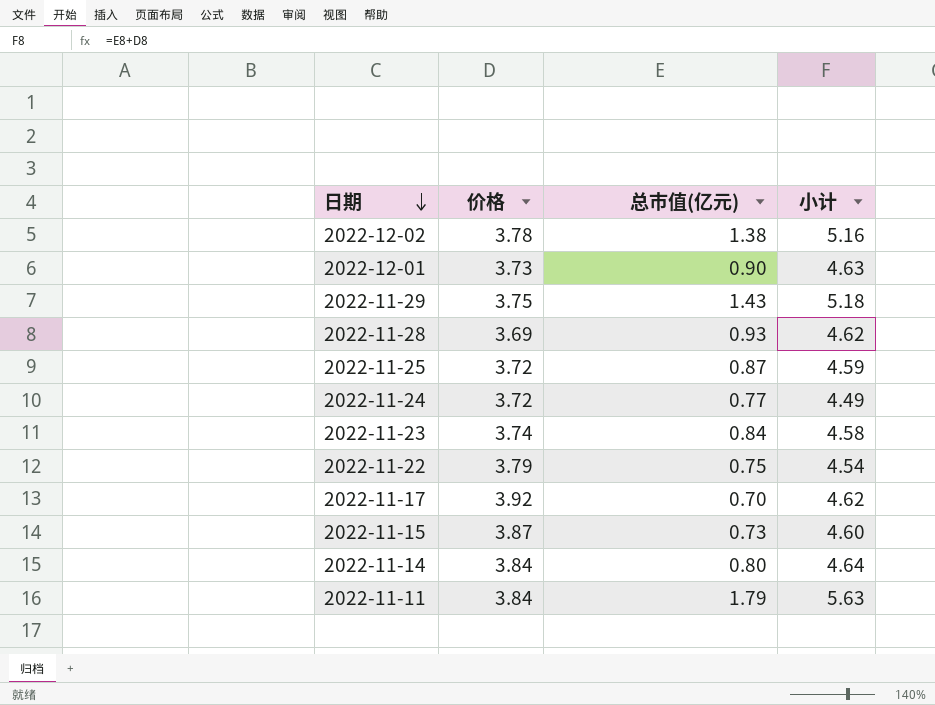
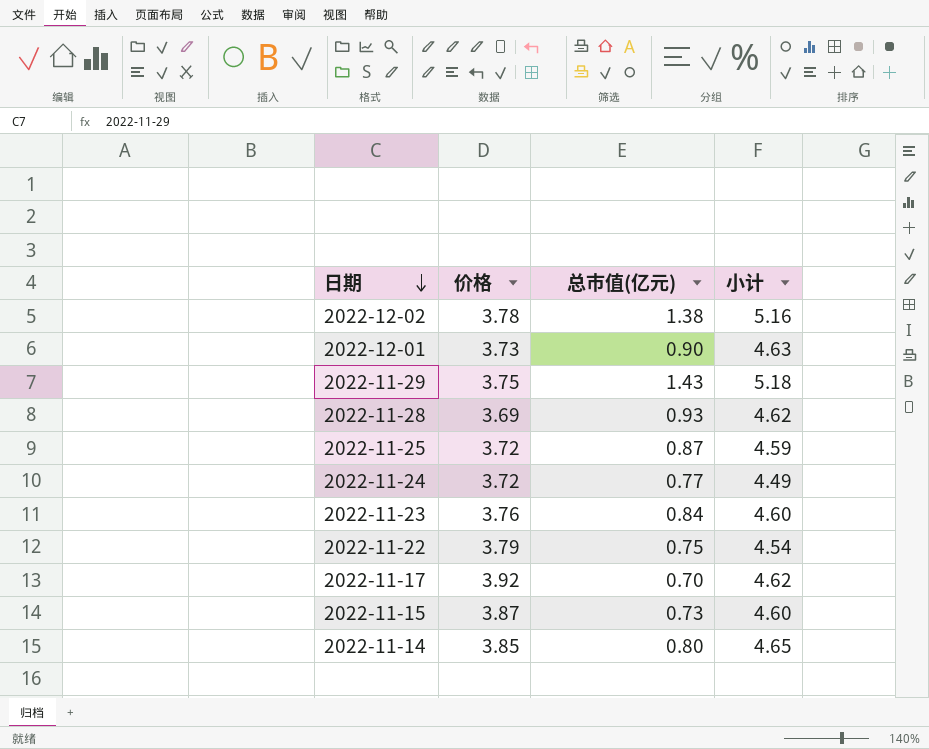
row 2022-11-11: 3.84 | 1.79 | 5.63 -> none
2022-11-23 | 价格: 3.74 -> 3.76
2022-11-23 | 小计: 4.58 -> 4.60
2022-11-14 | 价格: 3.84 -> 3.85
2022-11-14 | 小计: 4.64 -> 4.65

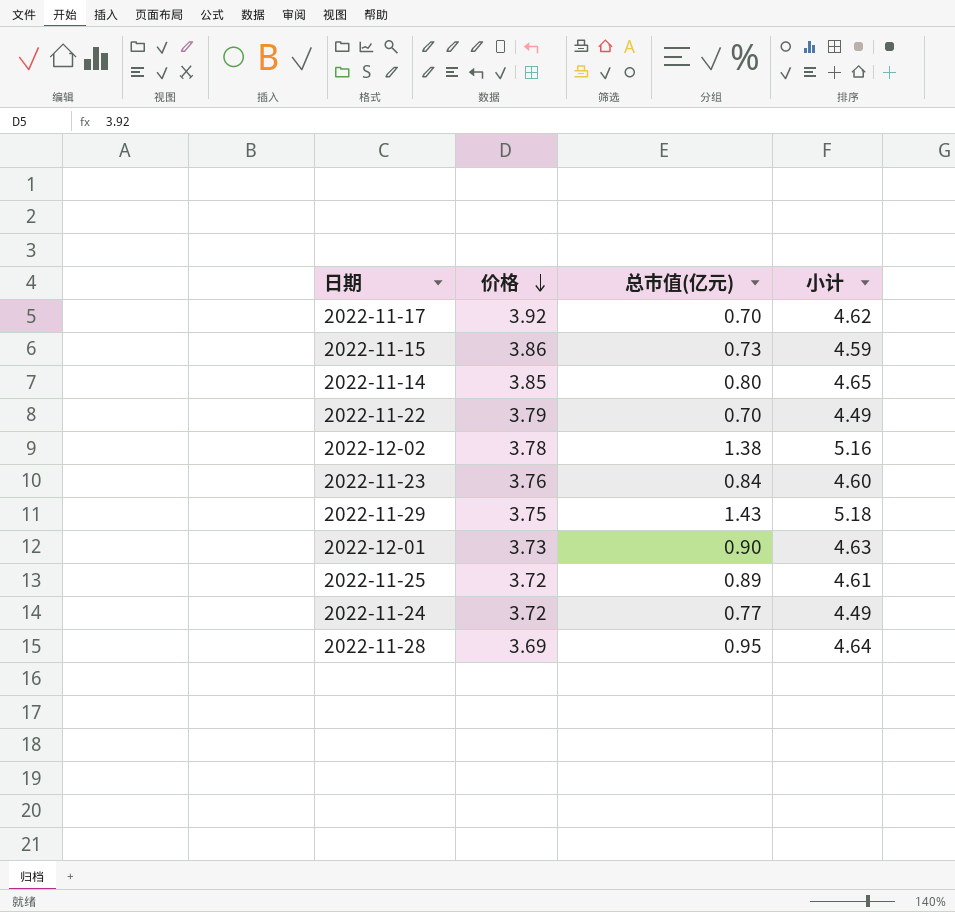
row order: 日期 descending -> 价格 descending
2022-11-15 | 价格: 3.87 -> 3.86
2022-11-15 | 小计: 4.60 -> 4.59
2022-11-22 | 总市值(亿元): 0.75 -> 0.70
2022-11-22 | 小计: 4.54 -> 4.49
2022-11-25 | 总市值(亿元): 0.87 -> 0.89
2022-11-25 | 小计: 4.59 -> 4.61
2022-11-28 | 总市值(亿元): 0.93 -> 0.95
2022-11-28 | 小计: 4.62 -> 4.64

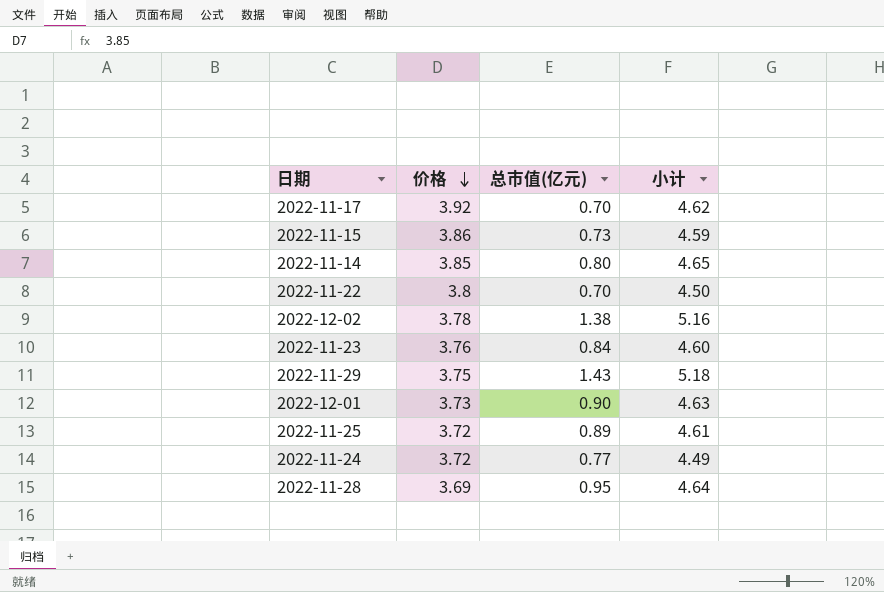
2022-11-22 | 价格: 3.79 -> 3.8
2022-11-22 | 小计: 4.49 -> 4.50

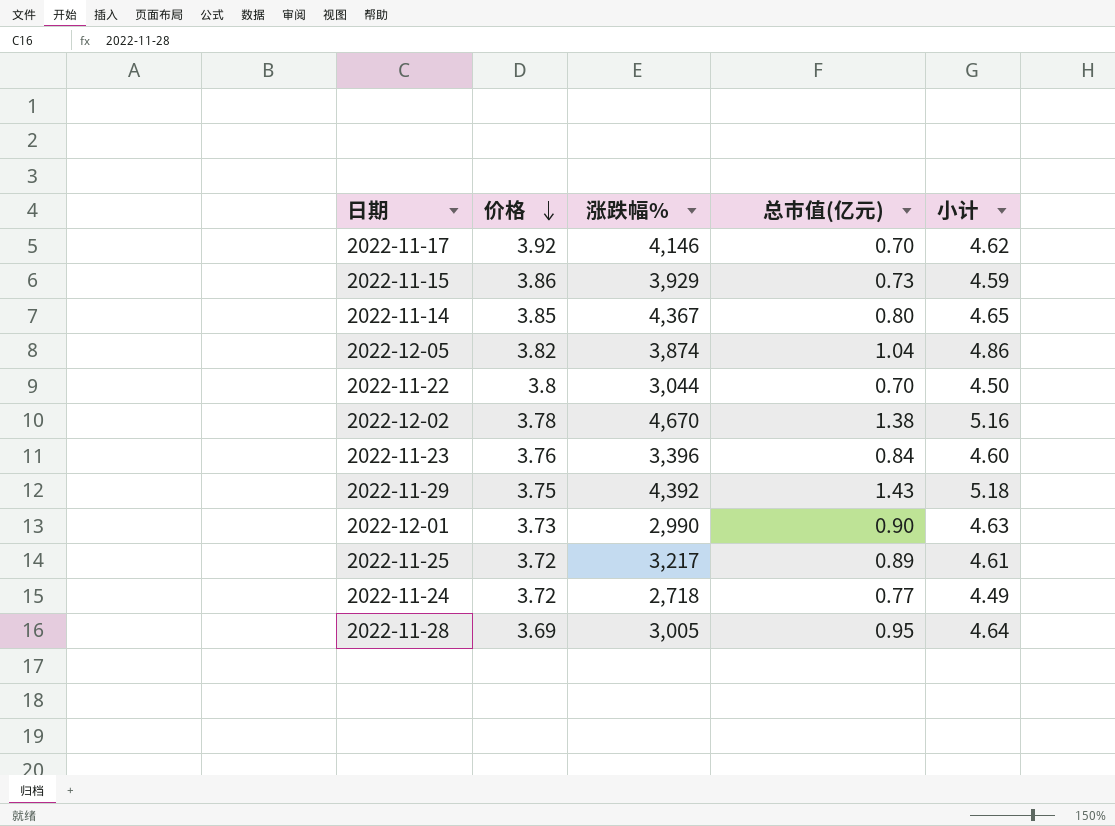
column 涨跌幅% | position: none -> 3
row 2022-12-05: none -> 3.82 | 3,874 | 1.04 | 4.86

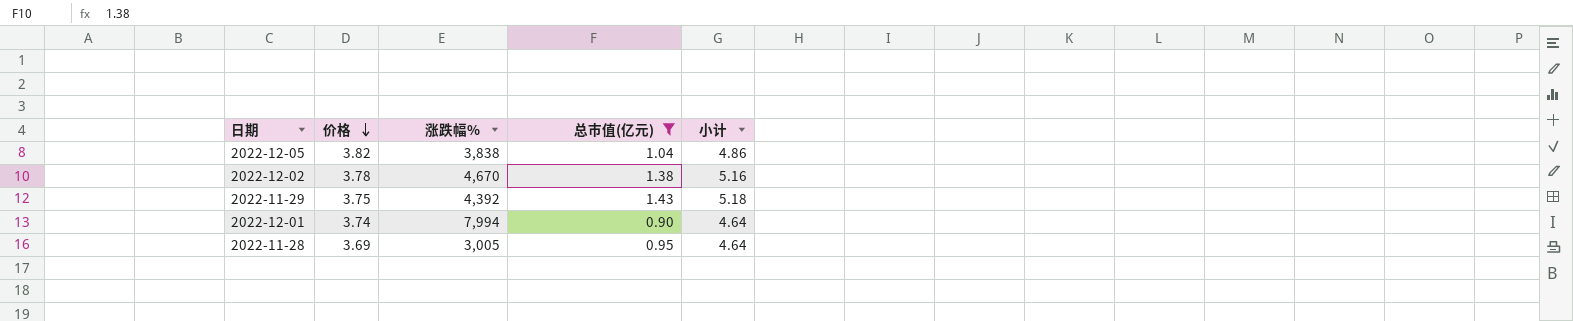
filter: none -> 总市值(亿元) >= 0.90
2022-12-05 | 涨跌幅%: 3,874 -> 3,838
2022-12-01 | 价格: 3.73 -> 3.74
2022-12-01 | 涨跌幅%: 2,990 -> 7,994
2022-12-01 | 小计: 4.63 -> 4.64

